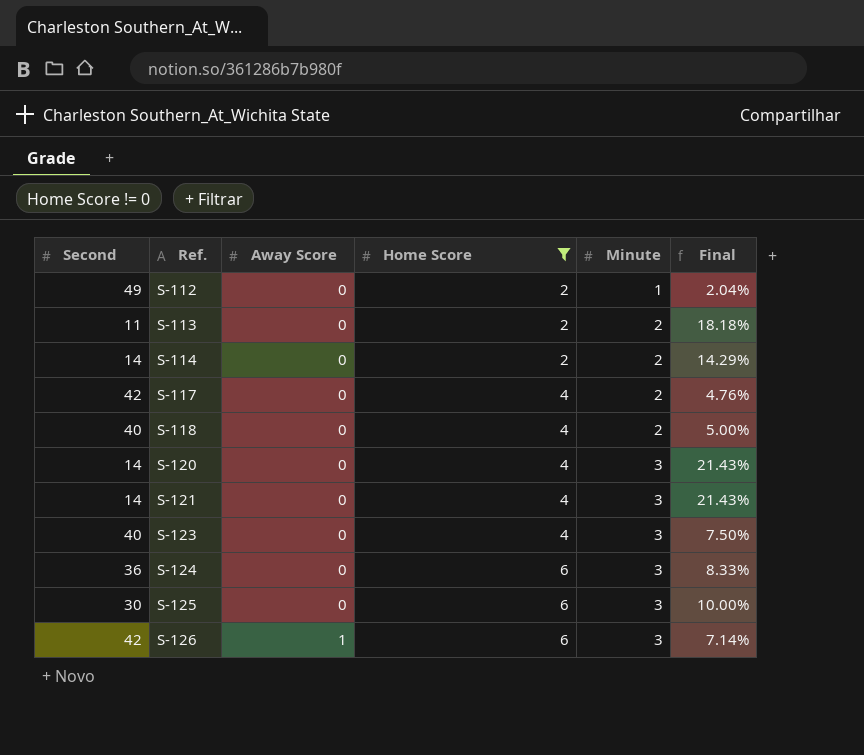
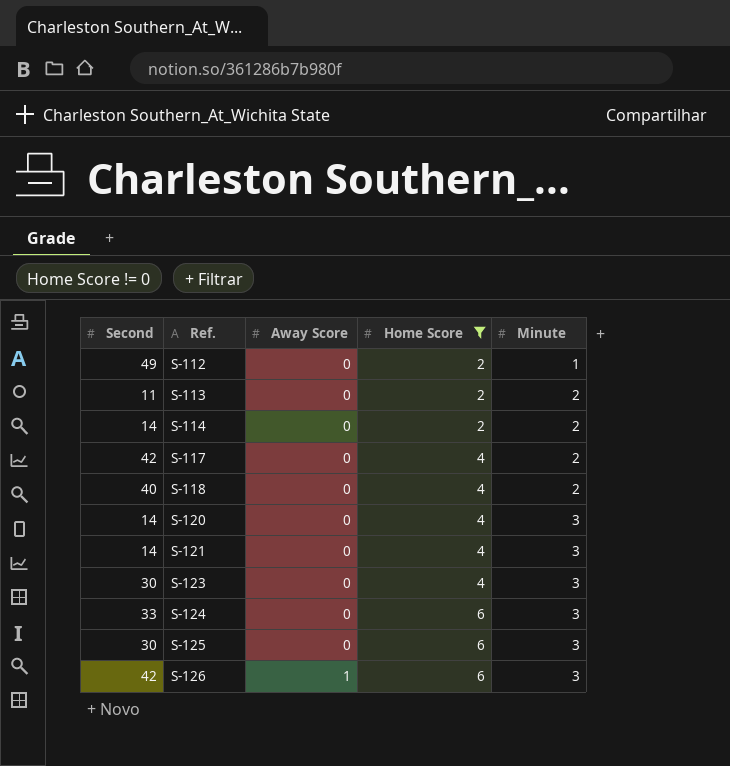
column Final | formula: [Minute] / [Second] -> none
S-123 | Second: 40 -> 30
S-124 | Second: 36 -> 33

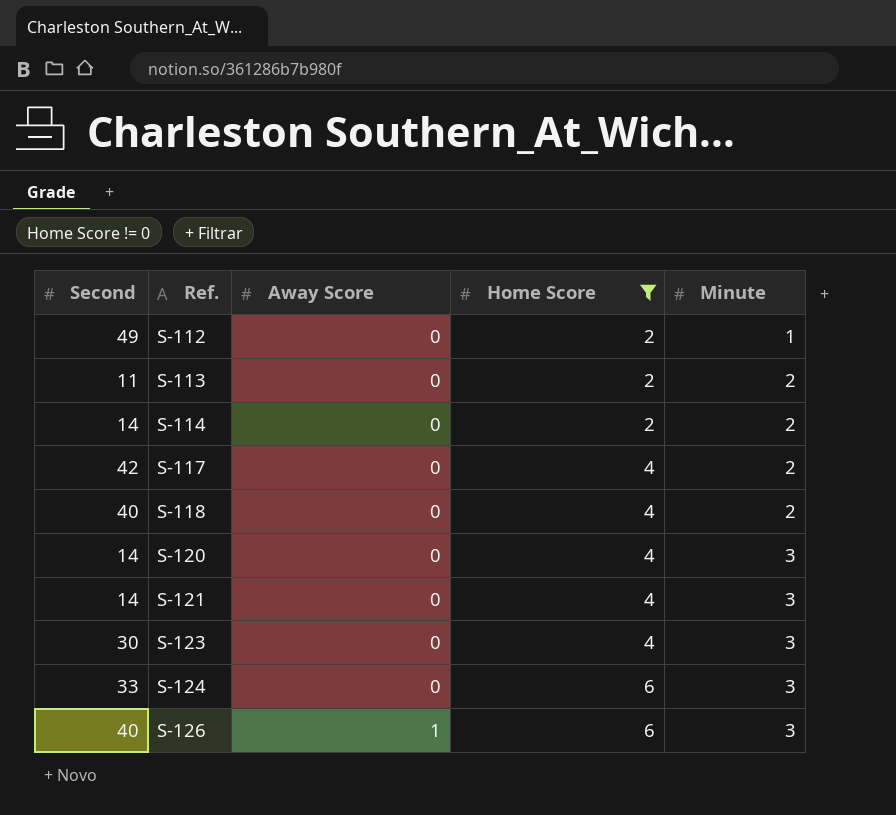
row S-125: 30 | 0 | 6 | 3 -> none
S-126 | Second: 42 -> 40

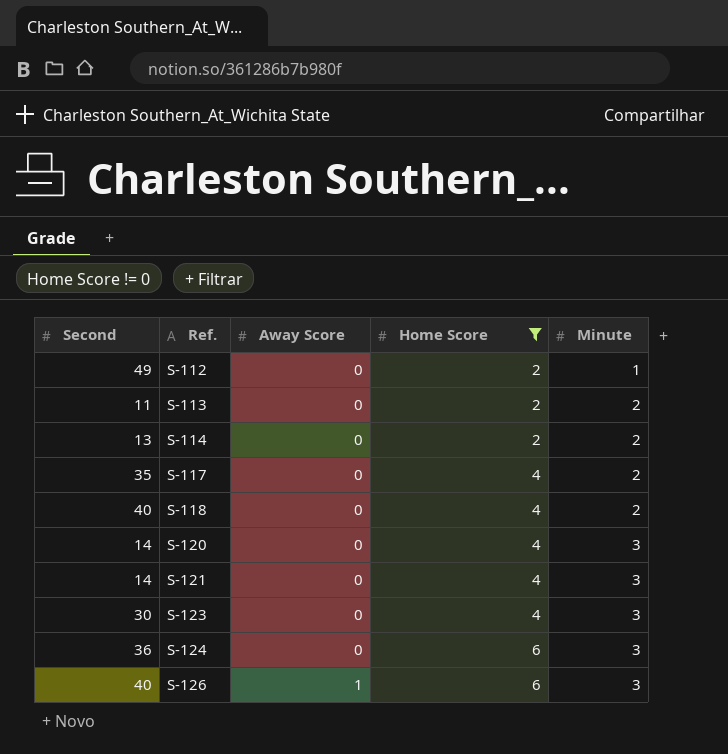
S-114 | Second: 14 -> 13
S-117 | Second: 42 -> 35
S-124 | Second: 33 -> 36

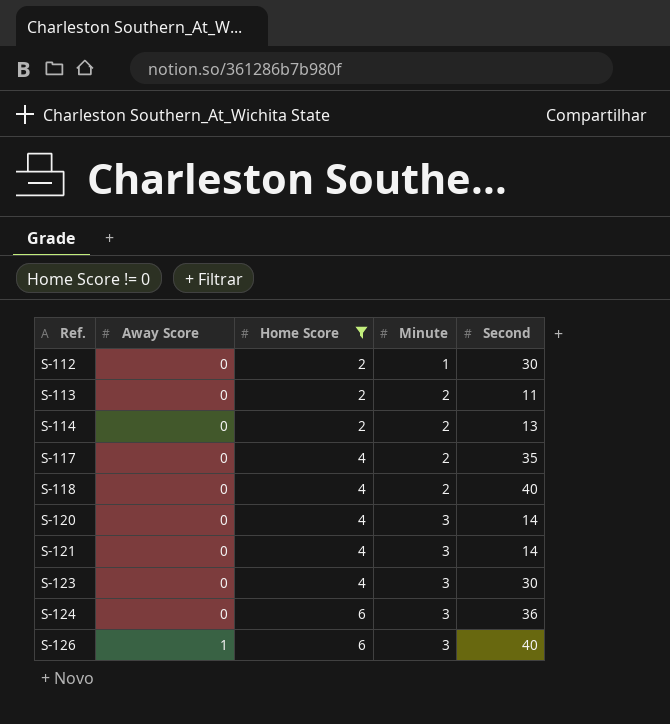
column Second | position: 1 -> 5
S-112 | Second: 49 -> 30

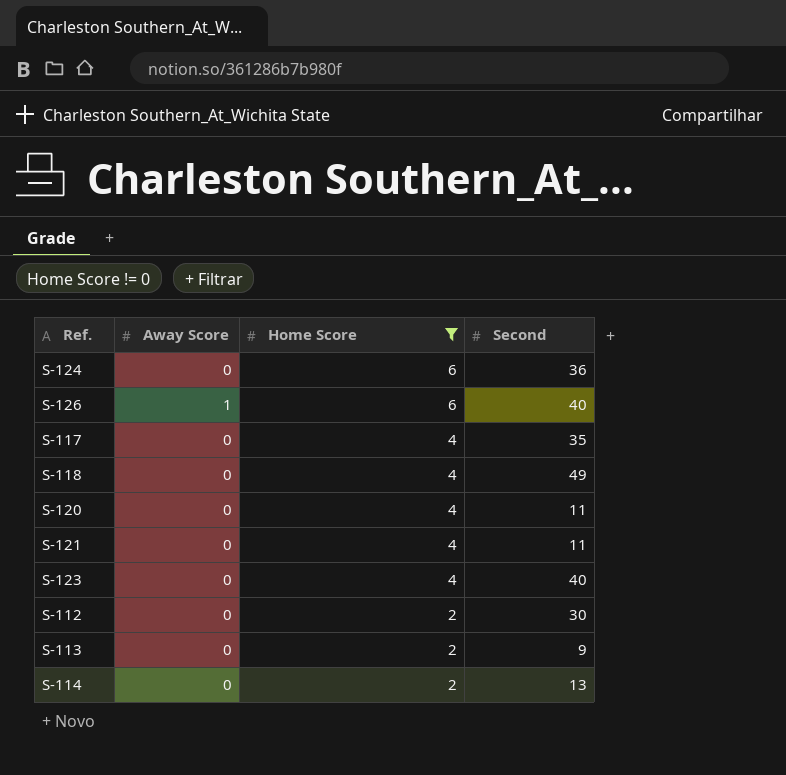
row order: Ref. ascending -> Home Score descending
column Minute | position: 4 -> none
S-118 | Second: 40 -> 49
S-120 | Second: 14 -> 11
S-121 | Second: 14 -> 11
S-123 | Second: 30 -> 40
S-113 | Second: 11 -> 9

